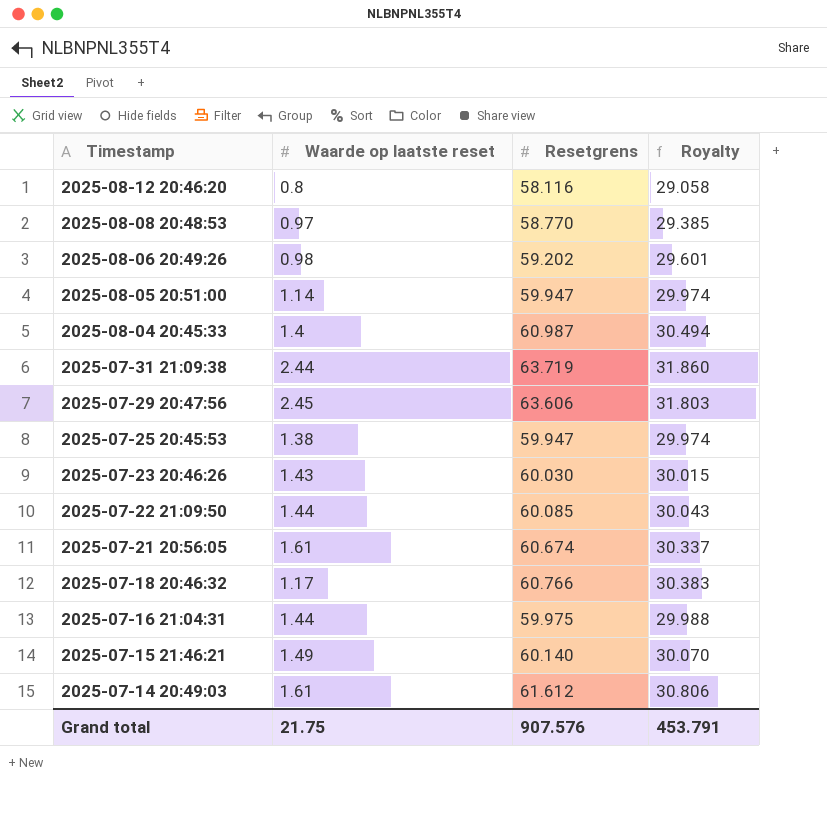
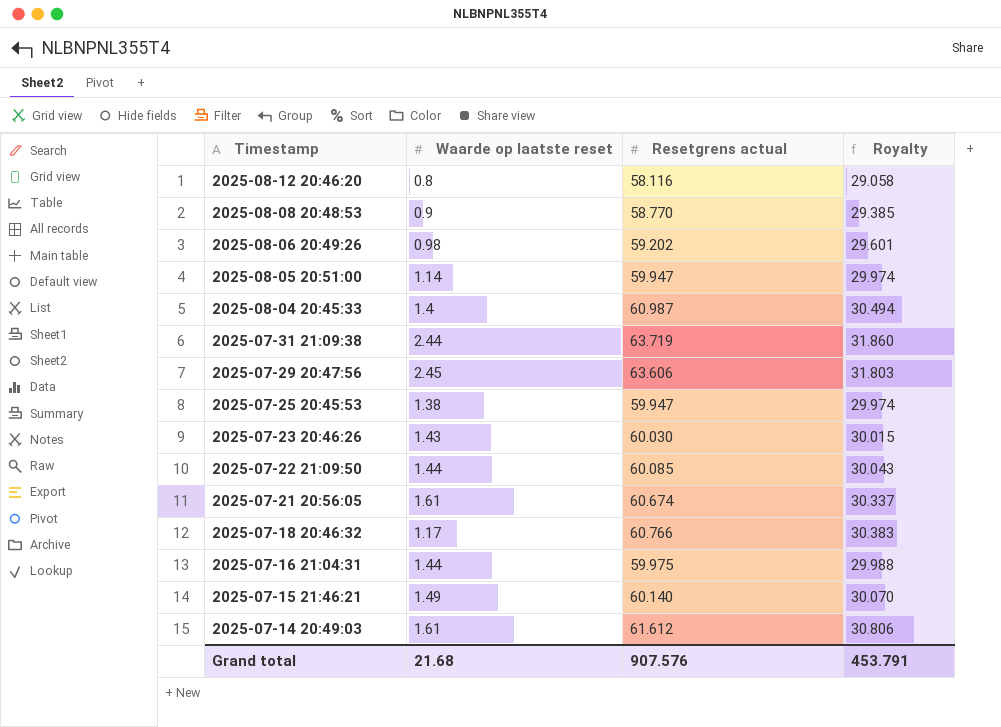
column name: Resetgrens -> Resetgrens actual
2025-08-08 20:48:53 | Waarde op laatste reset: 0.97 -> 0.9
Grand total | Waarde op laatste reset: 21.75 -> 21.68

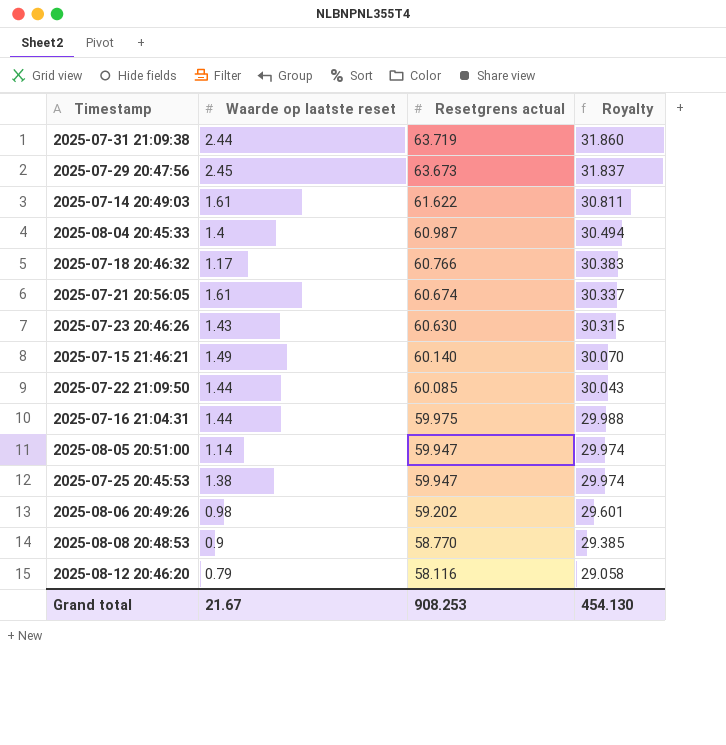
row order: Timestamp descending -> Resetgrens actual descending
2025-07-29 20:47:56 | Resetgrens actual: 63.606 -> 63.673
2025-07-29 20:47:56 | Royalty: 31.803 -> 31.837
2025-07-14 20:49:03 | Resetgrens actual: 61.612 -> 61.622
2025-07-14 20:49:03 | Royalty: 30.806 -> 30.811
2025-07-23 20:46:26 | Resetgrens actual: 60.030 -> 60.630
2025-07-23 20:46:26 | Royalty: 30.015 -> 30.315
2025-08-12 20:46:20 | Waarde op laatste reset: 0.8 -> 0.79
Grand total | Waarde op laatste reset: 21.68 -> 21.67
Grand total | Resetgrens actual: 907.576 -> 908.253
Grand total | Royalty: 453.791 -> 454.130

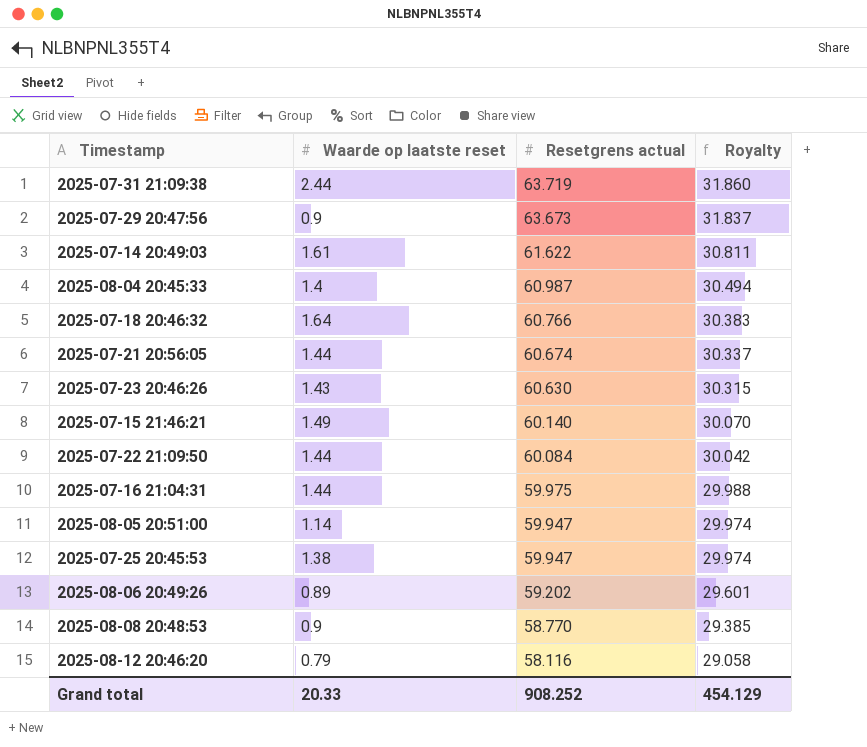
2025-07-29 20:47:56 | Waarde op laatste reset: 2.45 -> 0.9
2025-07-18 20:46:32 | Waarde op laatste reset: 1.17 -> 1.64
2025-07-21 20:56:05 | Waarde op laatste reset: 1.61 -> 1.44
2025-07-22 21:09:50 | Resetgrens actual: 60.085 -> 60.084
2025-07-22 21:09:50 | Royalty: 30.043 -> 30.042
2025-08-06 20:49:26 | Waarde op laatste reset: 0.98 -> 0.89
Grand total | Waarde op laatste reset: 21.67 -> 20.33
Grand total | Resetgrens actual: 908.253 -> 908.252
Grand total | Royalty: 454.130 -> 454.129

